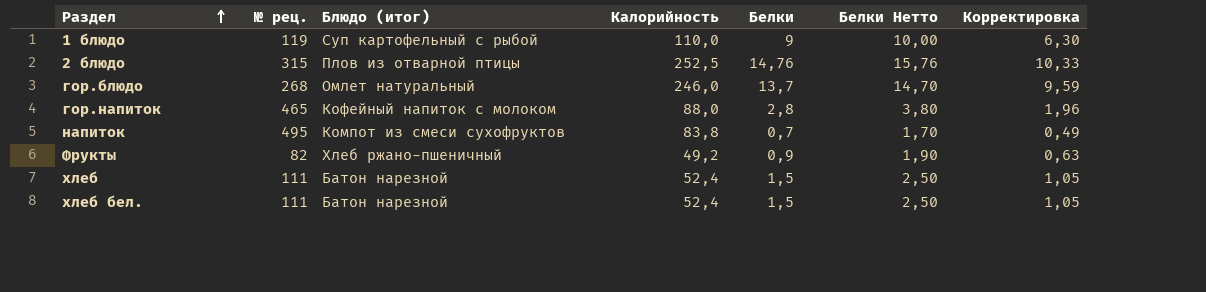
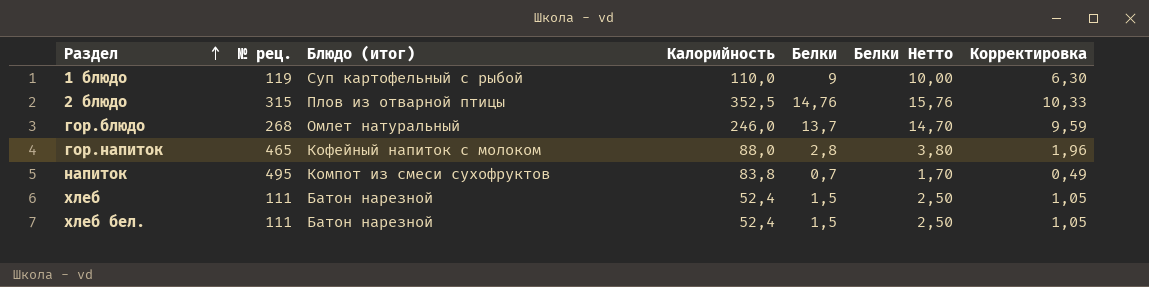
row Фрукты: 82 | Хлеб ржано-пшеничный | 49,2 | 0,9 | 1,90 | 0,63 -> none
2 блюдо | Калорийность: 252,5 -> 352,5

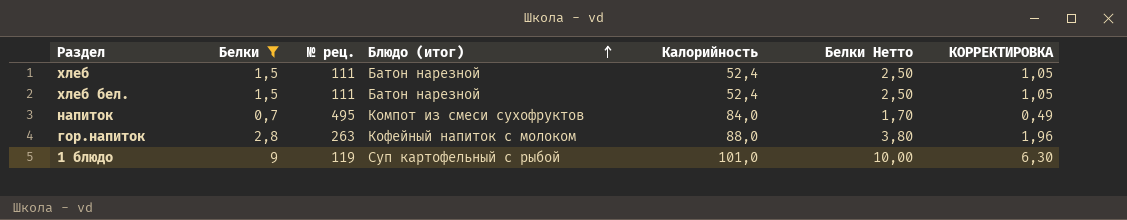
filter: none -> Белки <= 9
row order: Раздел ascending -> Блюдо (итог) ascending
column Белки | position: 5 -> 2
column name: Корректировка -> КОРРЕКТИРОВКА
напиток | Калорийность: 83,8 -> 84,0
гор.напиток | № рец.: 465 -> 263
1 блюдо | Калорийность: 110,0 -> 101,0

